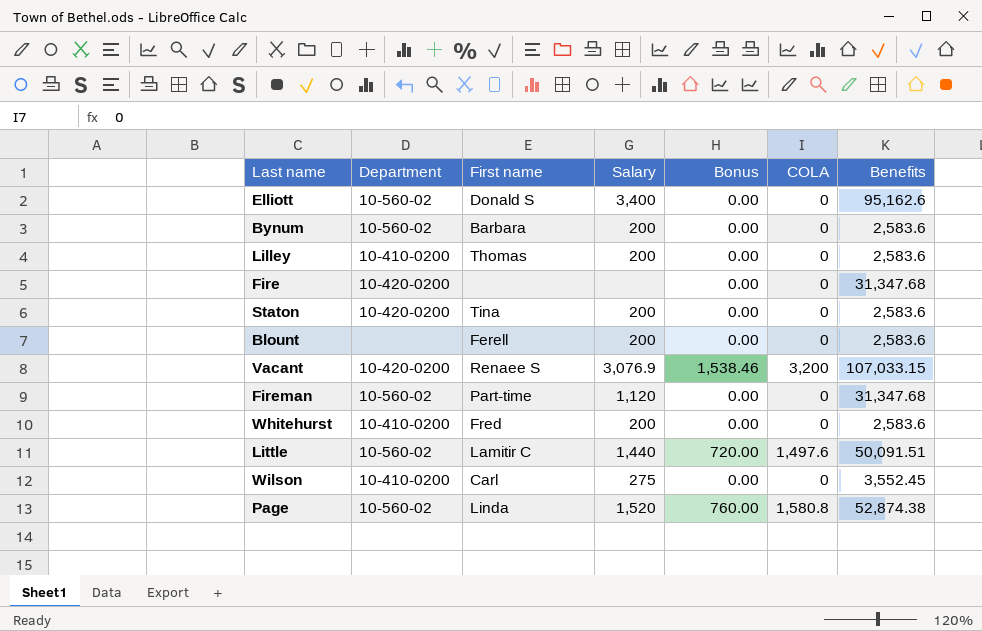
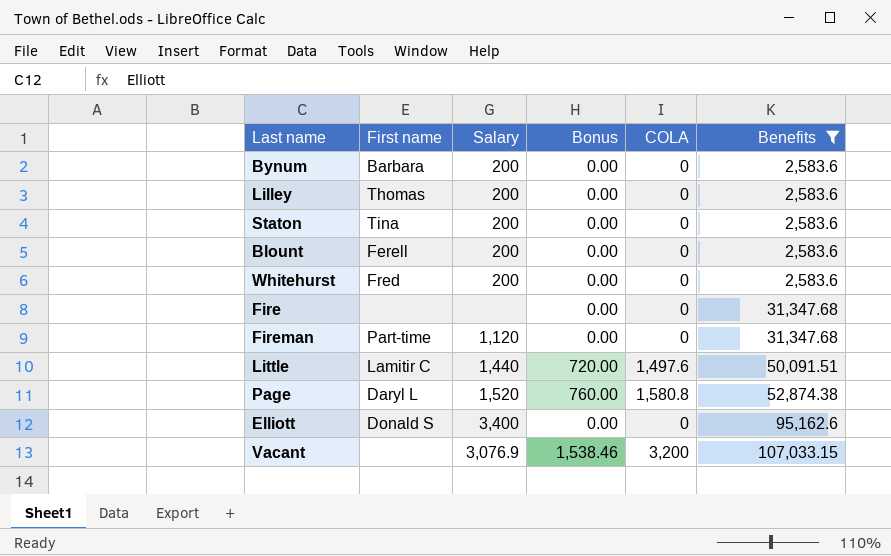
filter: none -> Benefits != 3,552.45
row order: none -> Benefits ascending
column Department | position: 2 -> none
Page | First name: Linda -> Daryl L
Vacant | First name: Renaee S -> none

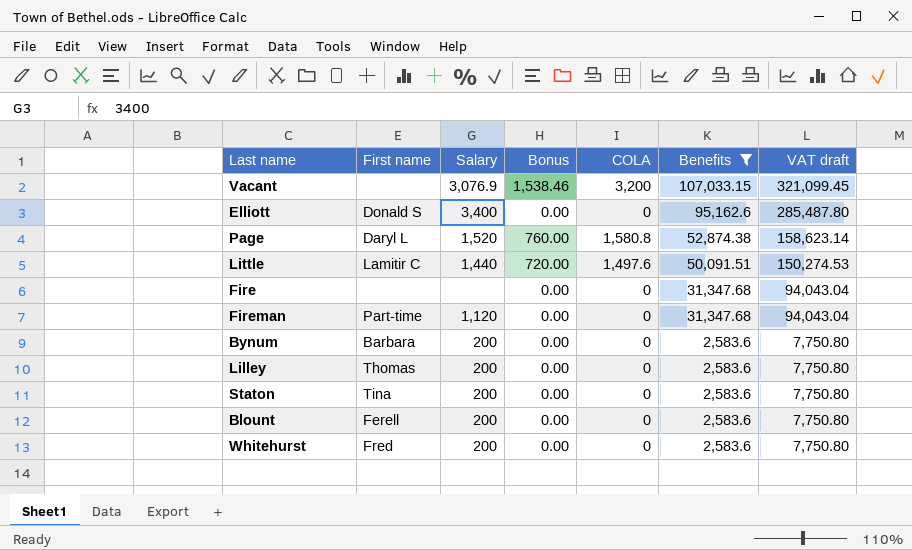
row order: Benefits ascending -> Benefits descending
column VAT draft | formula: none -> [Benefits] * 3

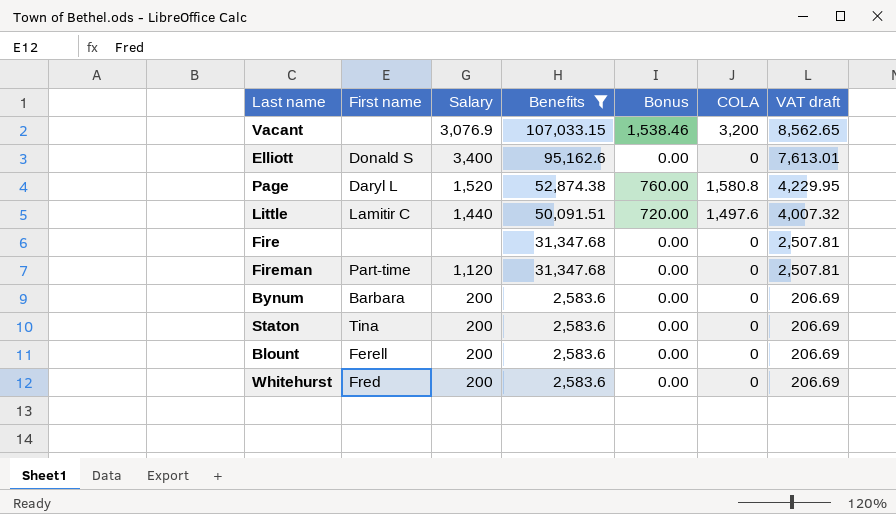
column Benefits | position: 6 -> 4
column VAT draft | formula: [Benefits] * 3 -> [Benefits] * 0.08
row Lilley: Thomas | 200 | 0.00 | 0 | 2,583.6 | 7,750.80 -> none

